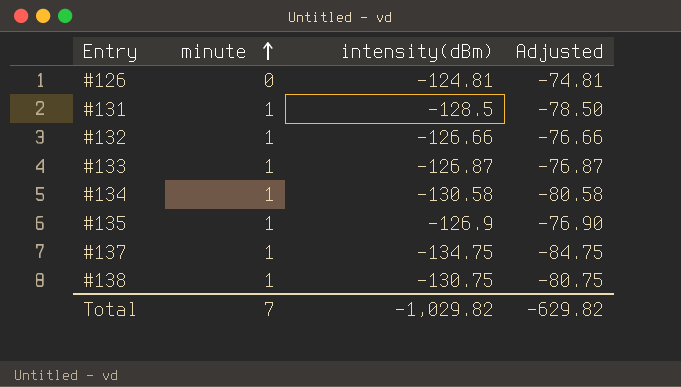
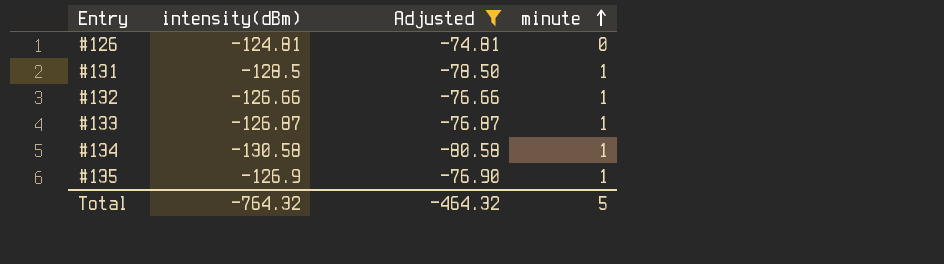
filter: none -> Adjusted >= -80.58
column minute | position: 2 -> 4
Total | intensity(dBm): -1,029.82 -> -764.32
Total | Adjusted: -629.82 -> -464.32
Total | minute: 7 -> 5

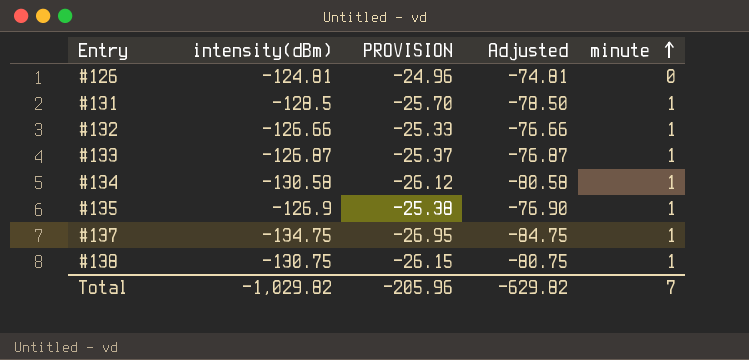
filter: Adjusted >= -80.58 -> none
column PROVISION | formula: none -> [intensity(dBm)] * 0.2
Total | intensity(dBm): -764.32 -> -1,029.82
Total | Adjusted: -464.32 -> -629.82
Total | minute: 5 -> 7

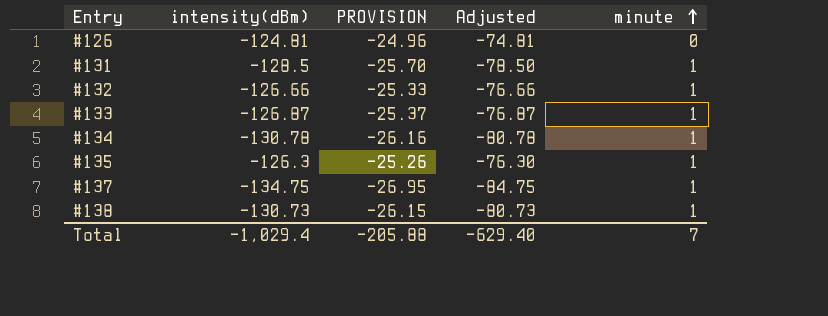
#134 | intensity(dBm): -130.58 -> -130.78
#134 | PROVISION: -26.12 -> -26.16
#134 | Adjusted: -80.58 -> -80.78
#135 | intensity(dBm): -126.9 -> -126.3
#135 | PROVISION: -25.38 -> -25.26
#135 | Adjusted: -76.90 -> -76.30
#138 | intensity(dBm): -130.75 -> -130.73
#138 | Adjusted: -80.75 -> -80.73
Total | intensity(dBm): -1,029.82 -> -1,029.4
Total | PROVISION: -205.96 -> -205.88
Total | Adjusted: -629.82 -> -629.40

